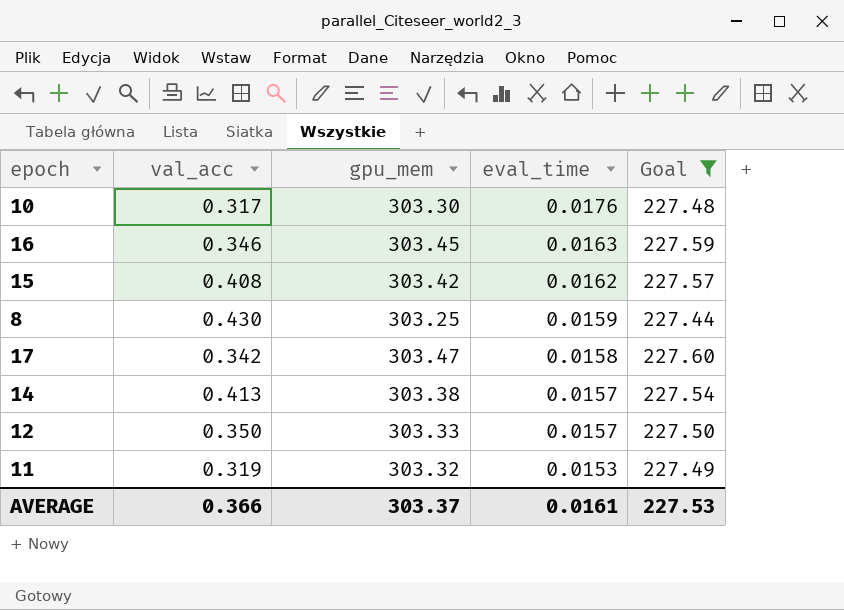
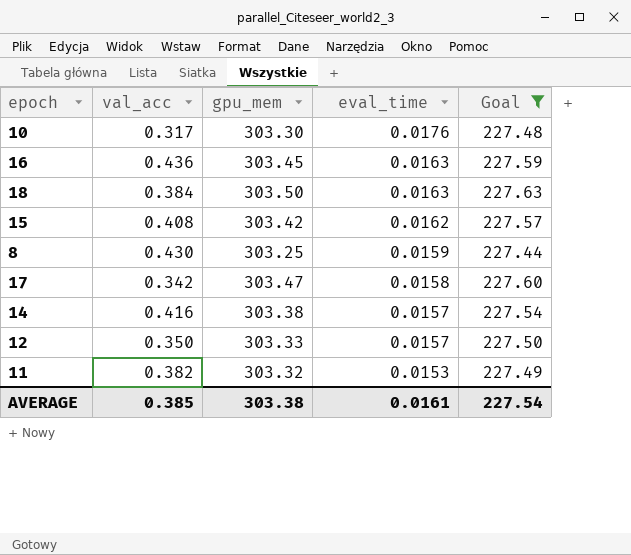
16 | val_acc: 0.346 -> 0.436
row 18: none -> 0.384 | 303.50 | 0.0163 | 227.63
14 | val_acc: 0.413 -> 0.416
11 | val_acc: 0.319 -> 0.382
AVERAGE | val_acc: 0.366 -> 0.385
AVERAGE | gpu_mem: 303.37 -> 303.38
AVERAGE | Goal: 227.53 -> 227.54

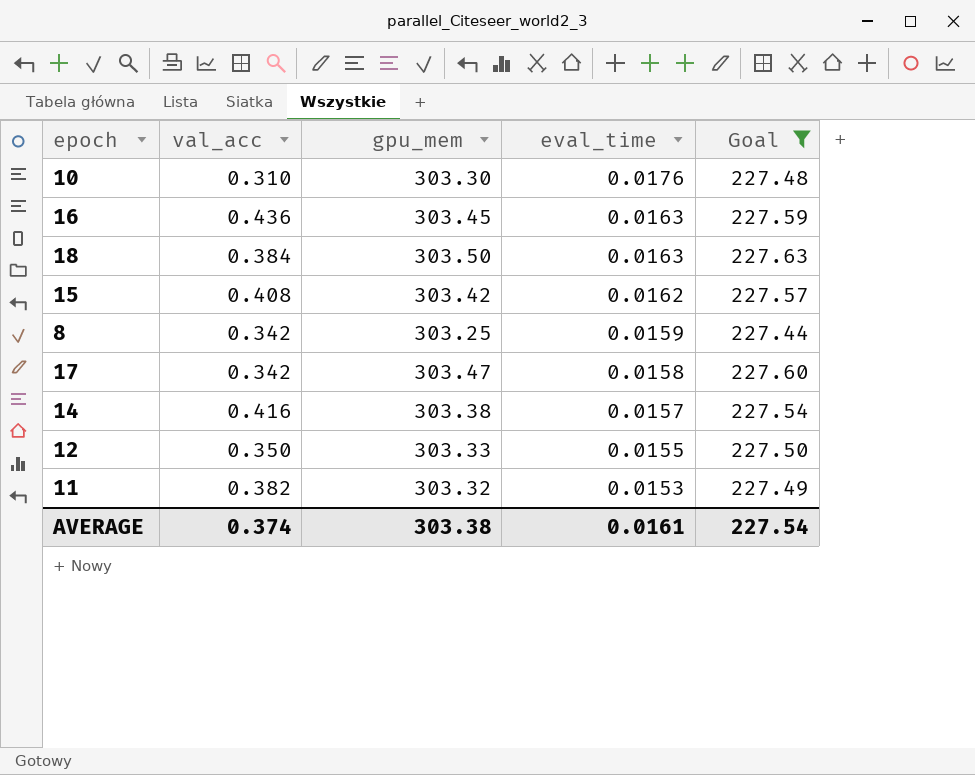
10 | val_acc: 0.317 -> 0.310
8 | val_acc: 0.430 -> 0.342
12 | eval_time: 0.0157 -> 0.0155
AVERAGE | val_acc: 0.385 -> 0.374

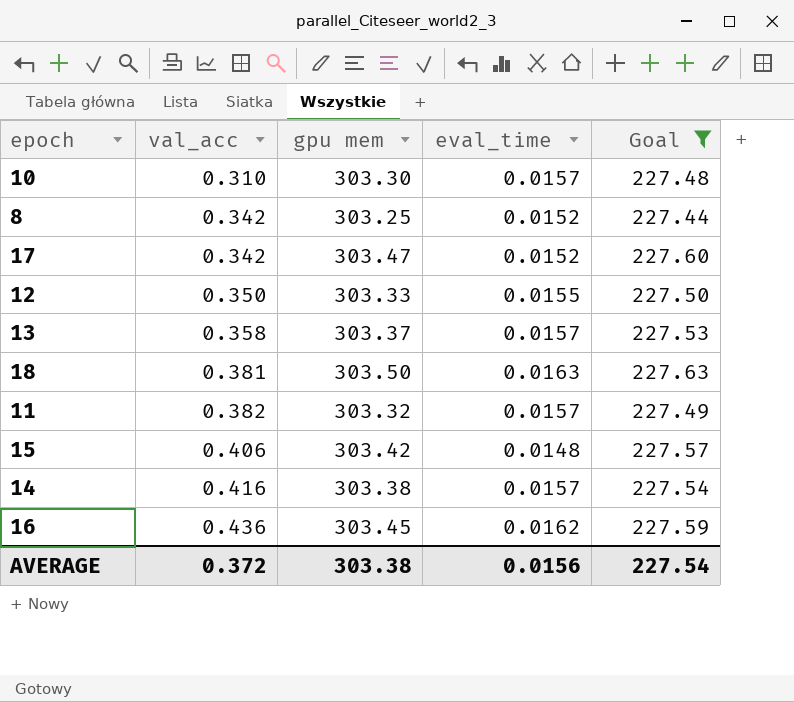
row order: eval_time descending -> val_acc ascending
column name: gpu_mem -> gpu mem
10 | eval_time: 0.0176 -> 0.0157
8 | eval_time: 0.0159 -> 0.0152
17 | eval_time: 0.0158 -> 0.0152
row 13: none -> 0.358 | 303.37 | 0.0157 | 227.53
18 | val_acc: 0.384 -> 0.381
11 | eval_time: 0.0153 -> 0.0157
15 | val_acc: 0.408 -> 0.406
15 | eval_time: 0.0162 -> 0.0148
16 | eval_time: 0.0163 -> 0.0162
AVERAGE | val_acc: 0.374 -> 0.372
AVERAGE | eval_time: 0.0161 -> 0.0156

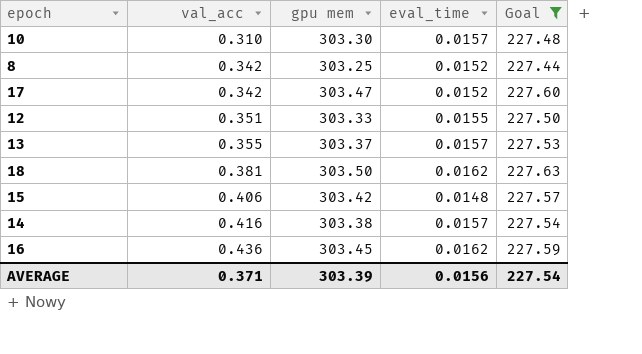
row 11: 0.382 | 303.32 | 0.0157 | 227.49 -> none
12 | val_acc: 0.350 -> 0.351
13 | val_acc: 0.358 -> 0.355
18 | eval_time: 0.0163 -> 0.0162
AVERAGE | val_acc: 0.372 -> 0.371
AVERAGE | gpu mem: 303.38 -> 303.39

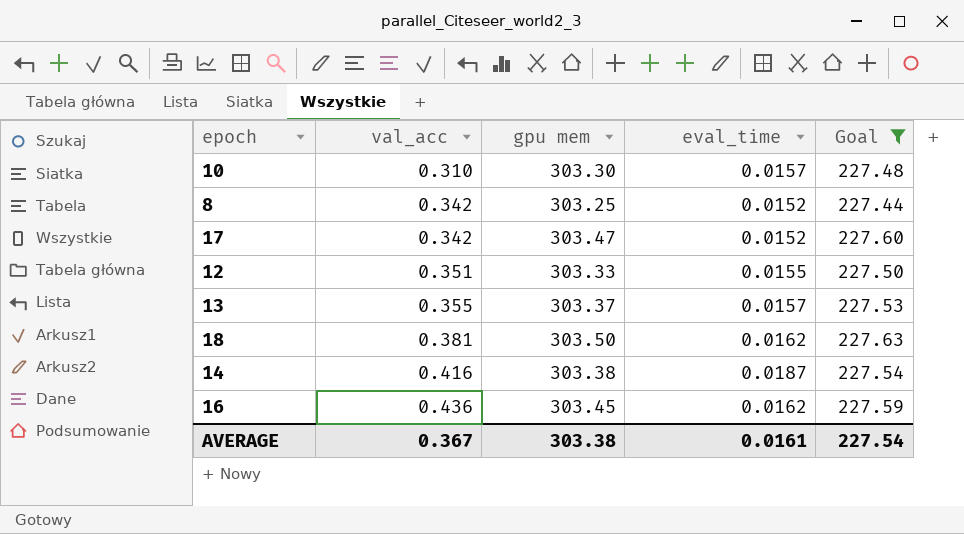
row 15: 0.406 | 303.42 | 0.0148 | 227.57 -> none
14 | eval_time: 0.0157 -> 0.0187
AVERAGE | val_acc: 0.371 -> 0.367
AVERAGE | gpu mem: 303.39 -> 303.38
AVERAGE | eval_time: 0.0156 -> 0.0161

